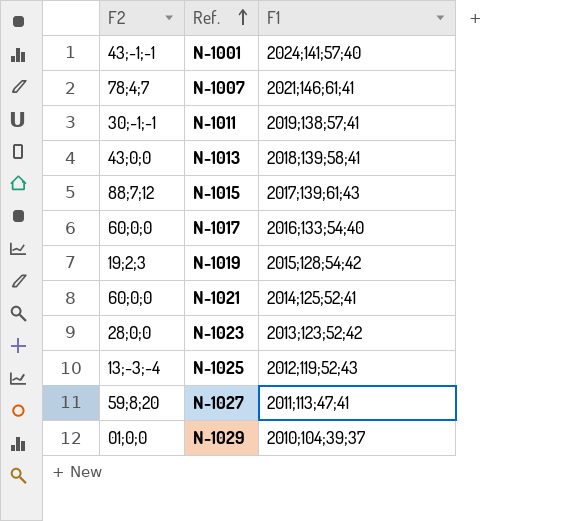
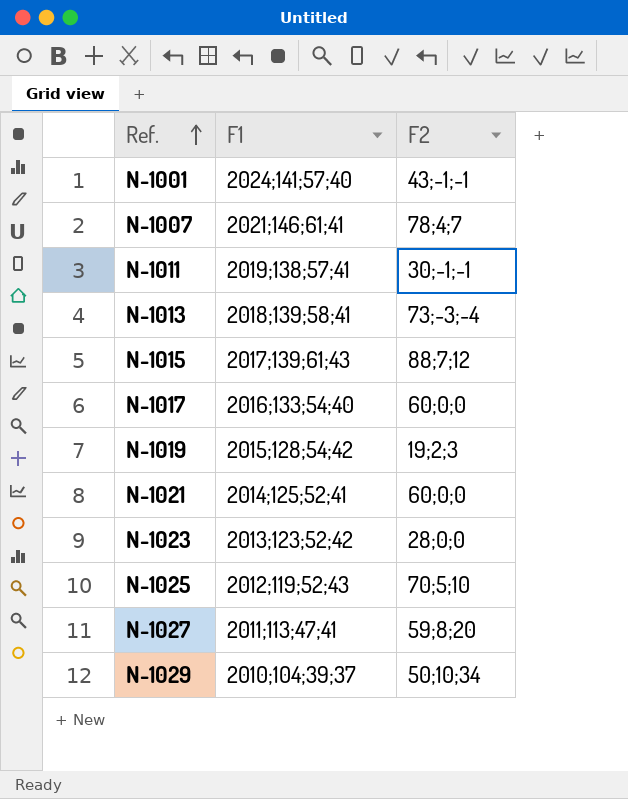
column F2 | position: 1 -> 3
N-1013 | F2: 43;0;0 -> 73;-3;-4
N-1025 | F2: 13;-3;-4 -> 70;5;10
N-1029 | F2: 01;0;0 -> 50;10;34

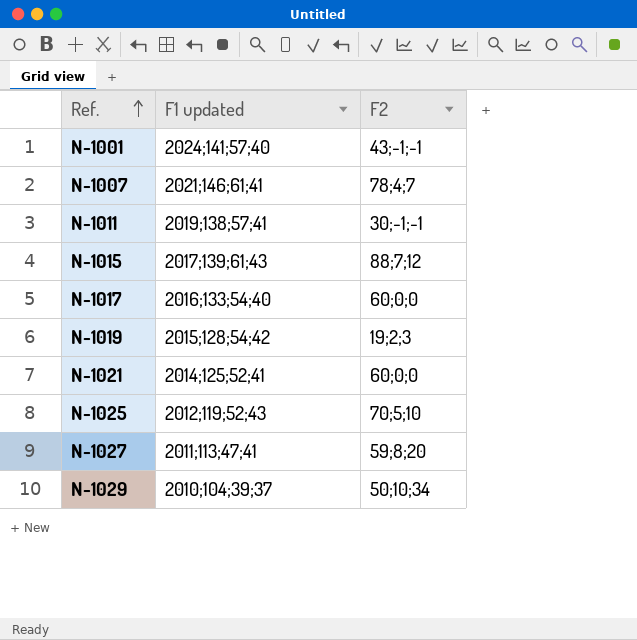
column name: F1 -> F1 updated
row N-1013: 2018;139;58;41 | 73;-3;-4 -> none
row N-1023: 2013;123;52;42 | 28;0;0 -> none

